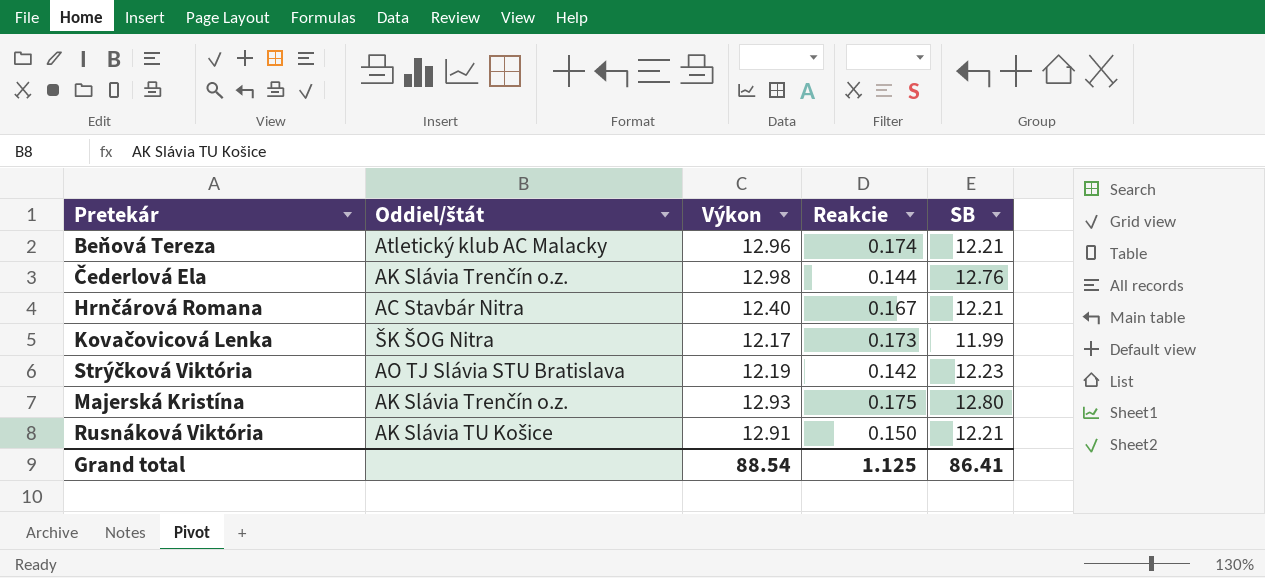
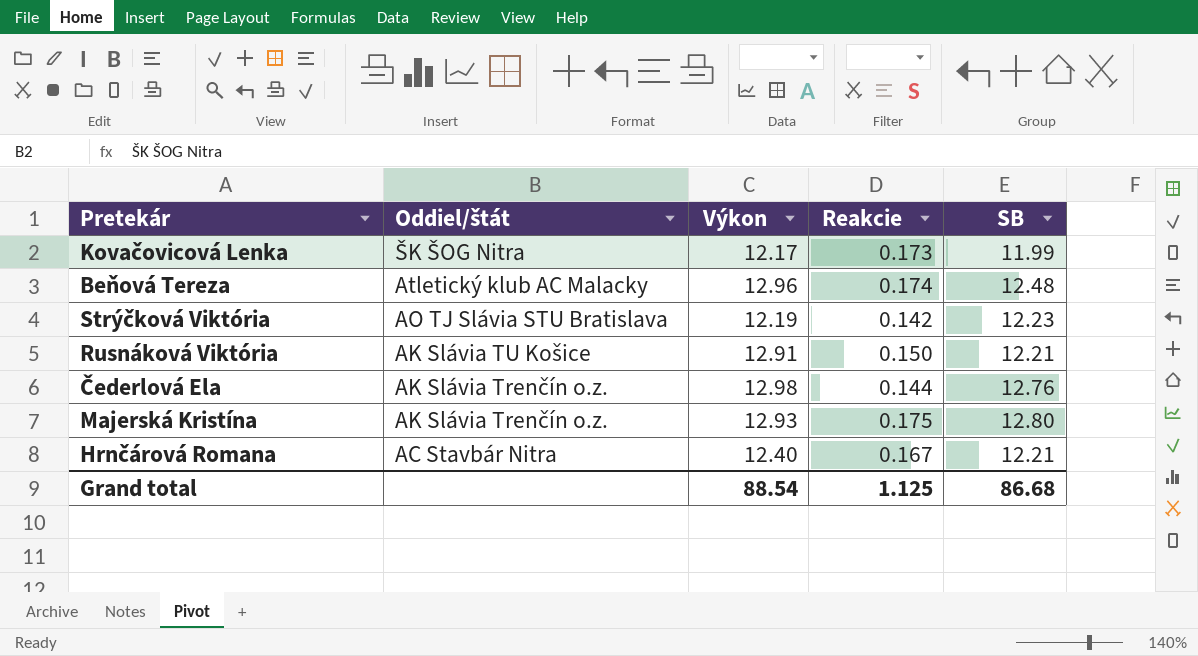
row order: none -> Oddiel/štát descending
Beňová Tereza | SB: 12.21 -> 12.48
Grand total | SB: 86.41 -> 86.68

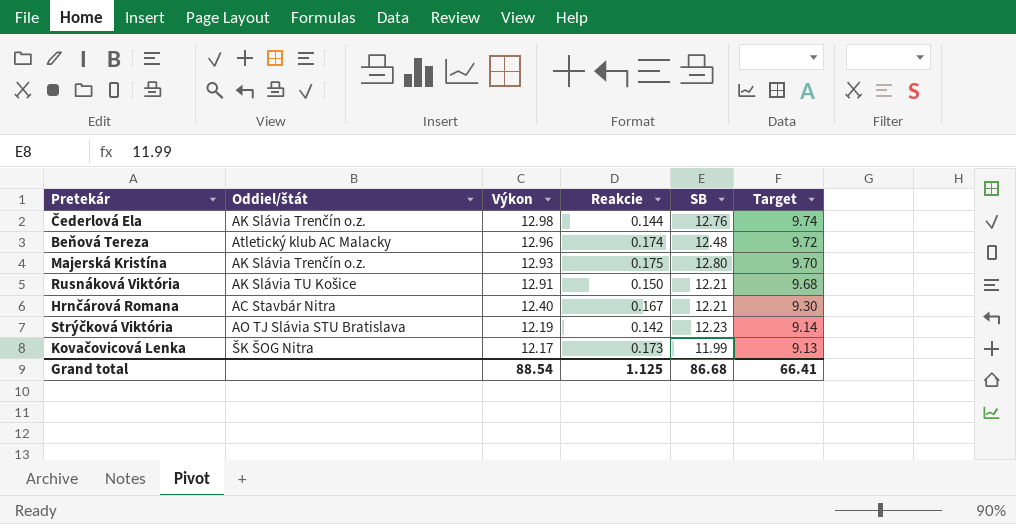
row order: Oddiel/štát descending -> Výkon descending
column Target | formula: none -> [Výkon] * 0.75

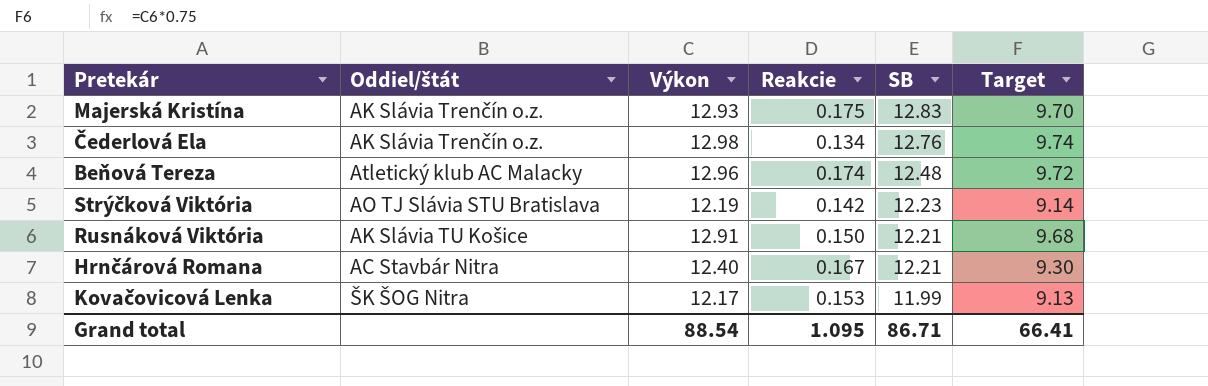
row order: Výkon descending -> SB descending
Majerská Kristína | SB: 12.80 -> 12.83
Čederlová Ela | Reakcie: 0.144 -> 0.134
Kovačovicová Lenka | Reakcie: 0.173 -> 0.153
Grand total | Reakcie: 1.125 -> 1.095
Grand total | SB: 86.68 -> 86.71

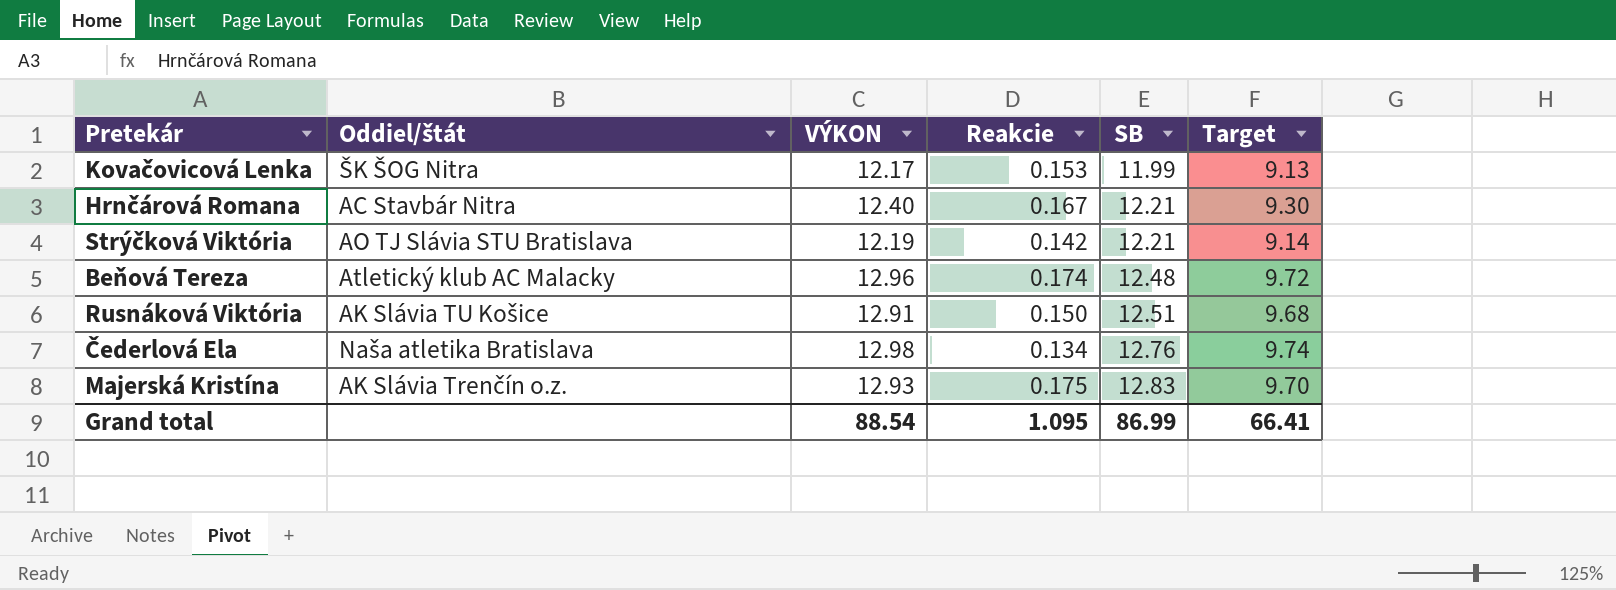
row order: SB descending -> SB ascending
column name: Výkon -> VÝKON
Strýčková Viktória | SB: 12.23 -> 12.21
Rusnáková Viktória | SB: 12.21 -> 12.51
Čederlová Ela | Oddiel/štát: AK Slávia Trenčín o.z. -> Naša atletika Bratislava
Grand total | SB: 86.71 -> 86.99

